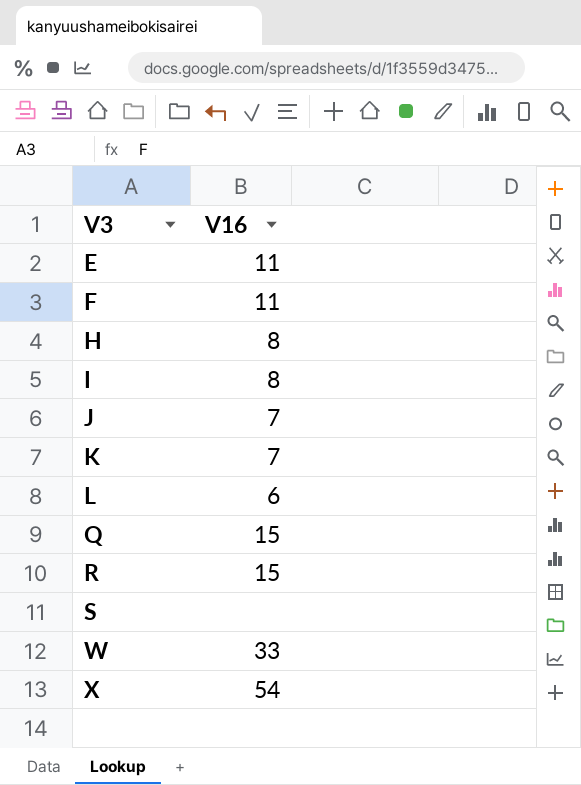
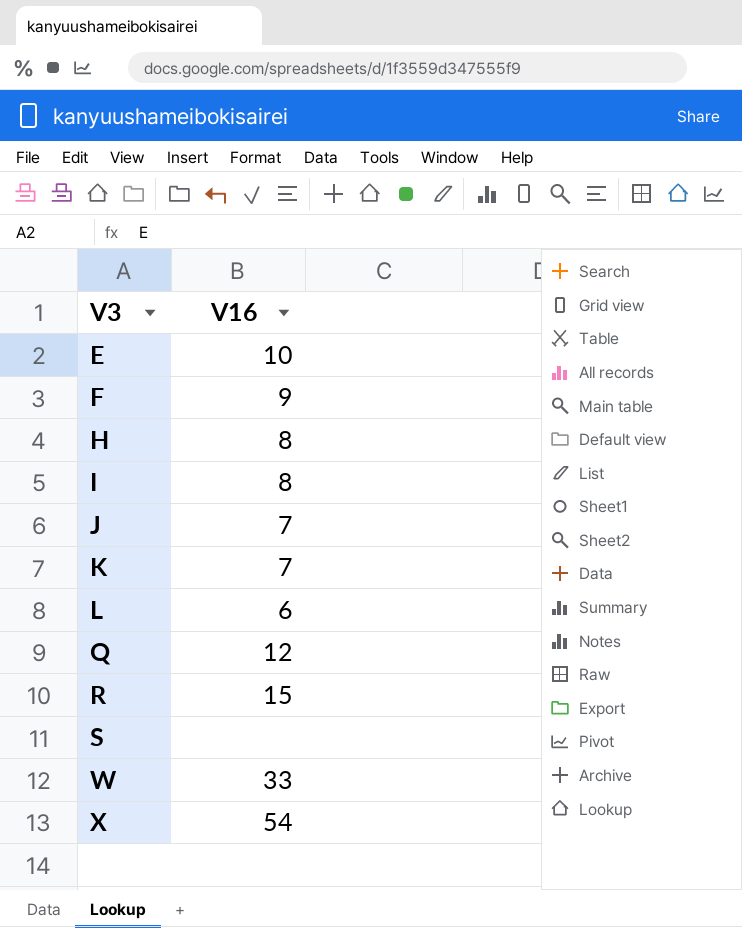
E | V16: 11 -> 10
F | V16: 11 -> 9
Q | V16: 15 -> 12

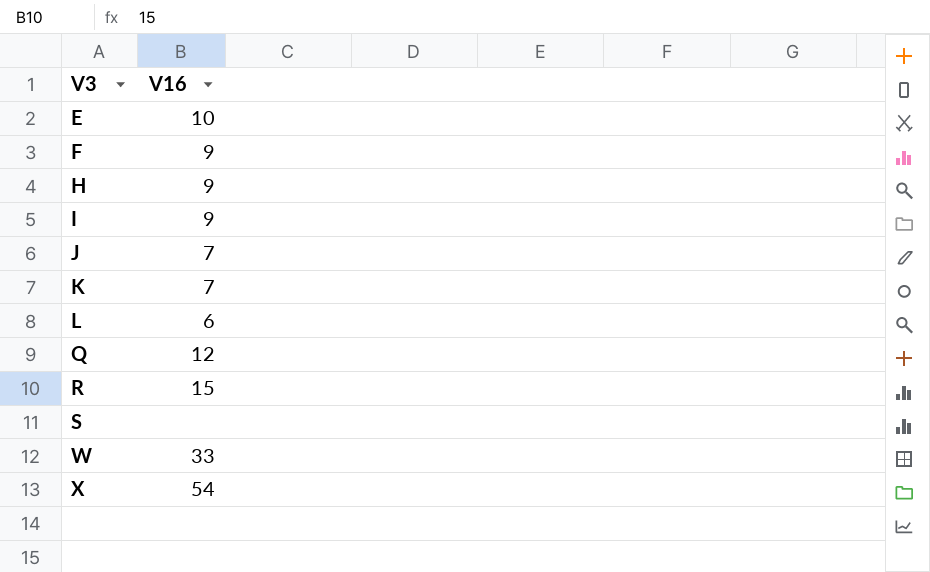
H | V16: 8 -> 9
I | V16: 8 -> 9

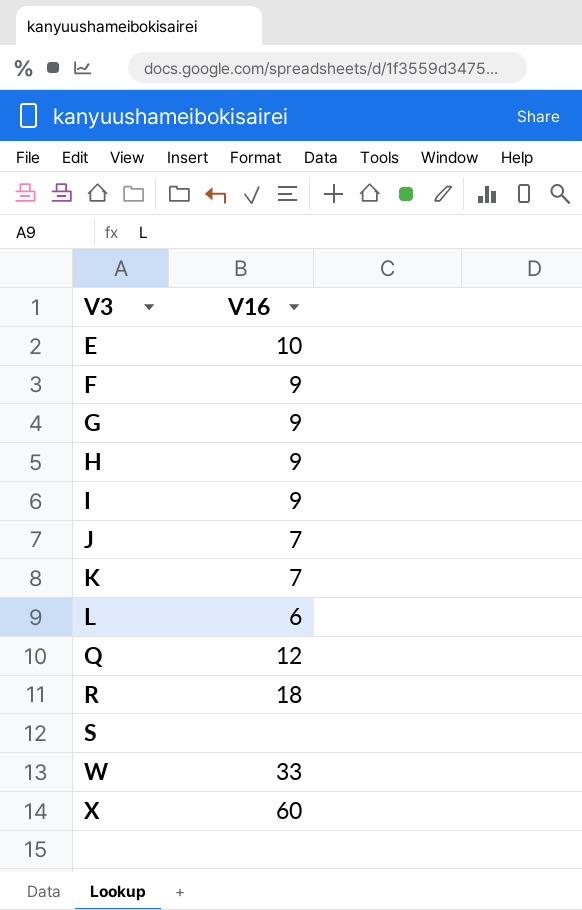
row G: none -> 9
R | V16: 15 -> 18
X | V16: 54 -> 60

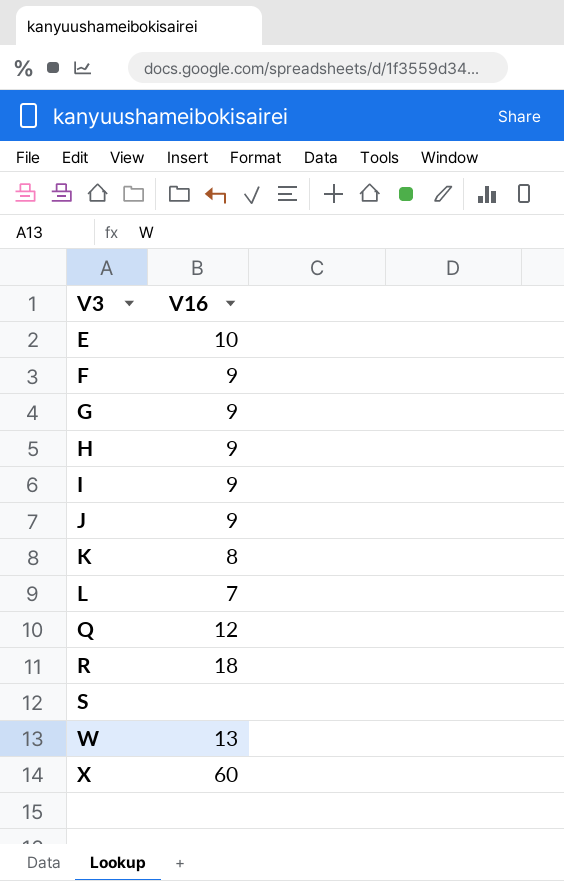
J | V16: 7 -> 9
K | V16: 7 -> 8
L | V16: 6 -> 7
W | V16: 33 -> 13

